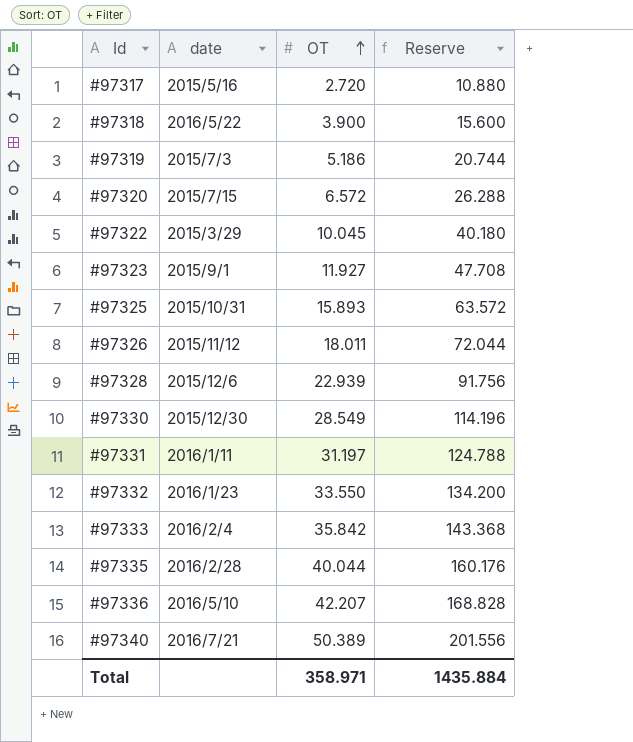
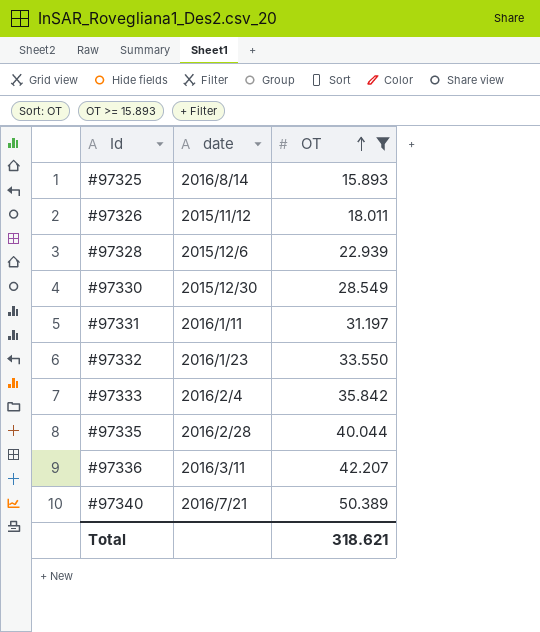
filter: none -> OT >= 15.893
column Reserve | formula: [OT] * 4 -> none
#97325 | date: 2015/10/31 -> 2016/8/14
#97336 | date: 2016/5/10 -> 2016/3/11
Total | OT: 358.971 -> 318.621

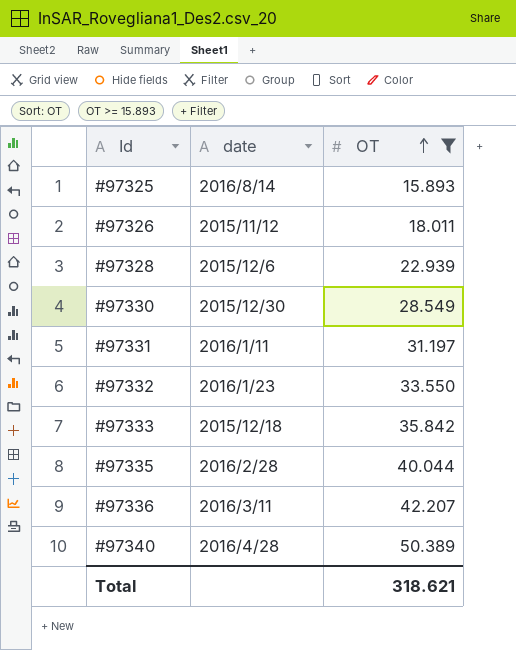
#97333 | date: 2016/2/4 -> 2015/12/18
#97340 | date: 2016/7/21 -> 2016/4/28

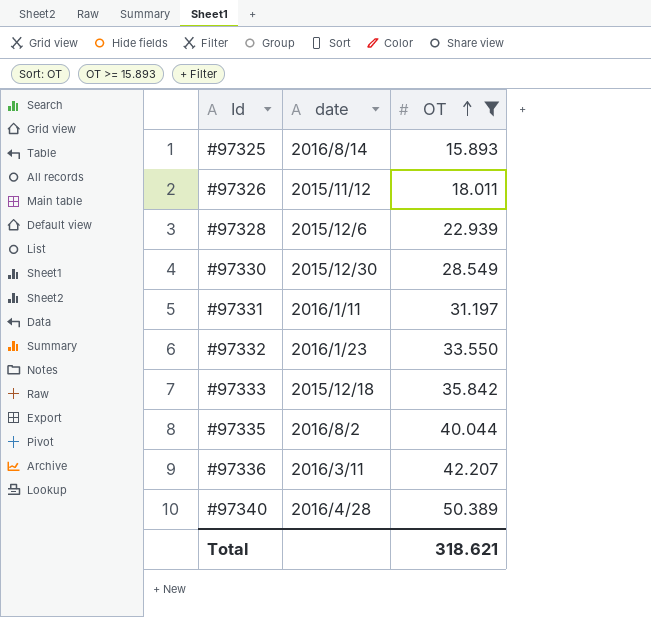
#97335 | date: 2016/2/28 -> 2016/8/2

